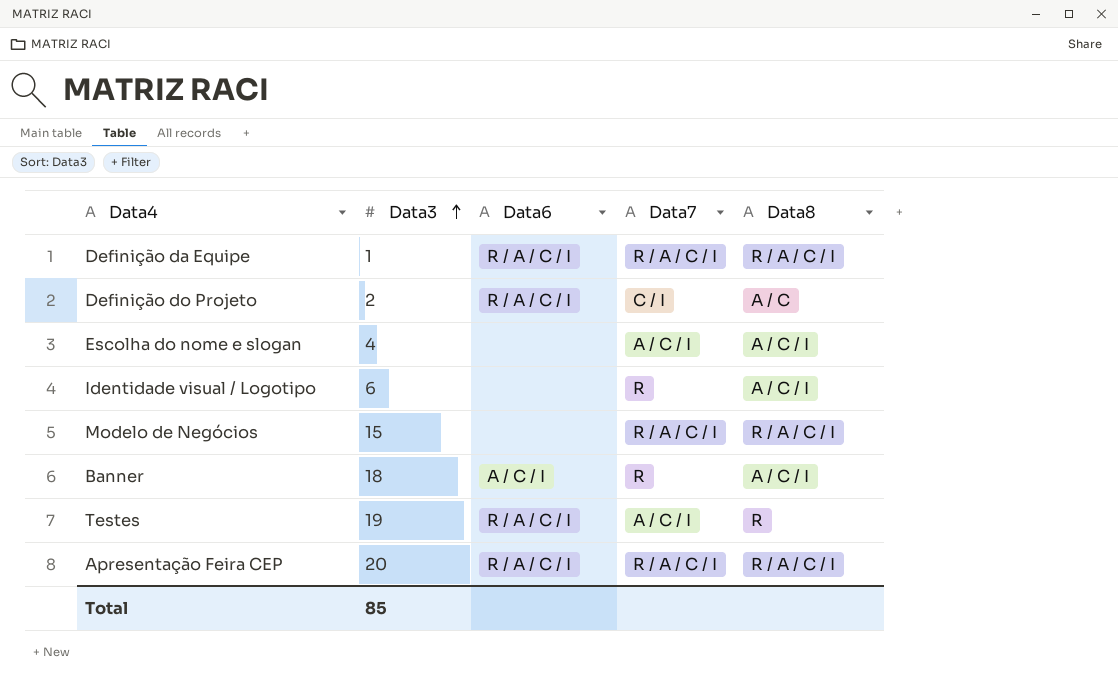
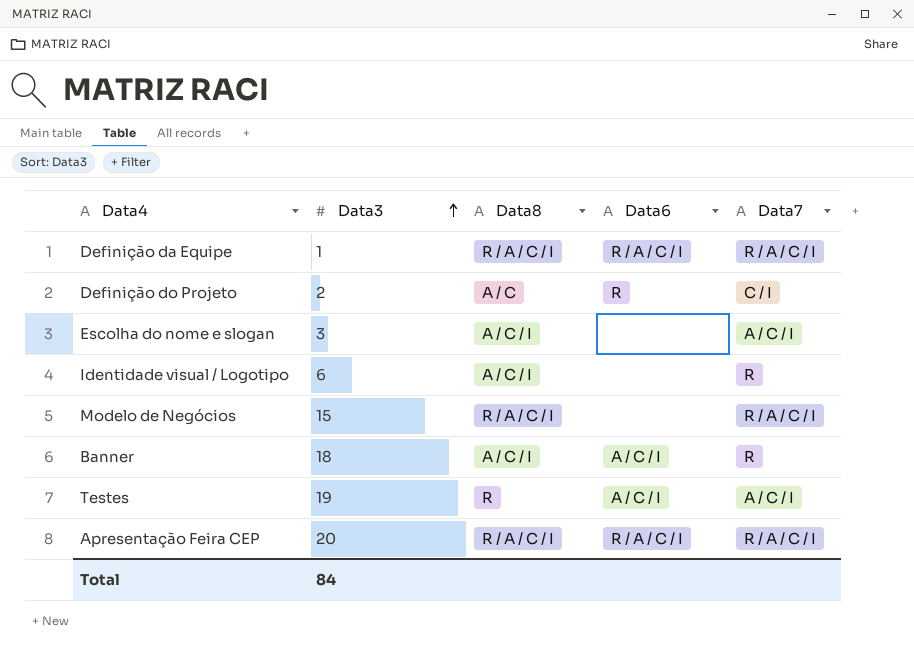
column Data8 | position: 5 -> 3
Definição do Projeto | Data6: R / A / C / I -> R
Escolha do nome e slogan | Data3: 4 -> 3
Testes | Data6: R / A / C / I -> A / C / I
Total | Data3: 85 -> 84

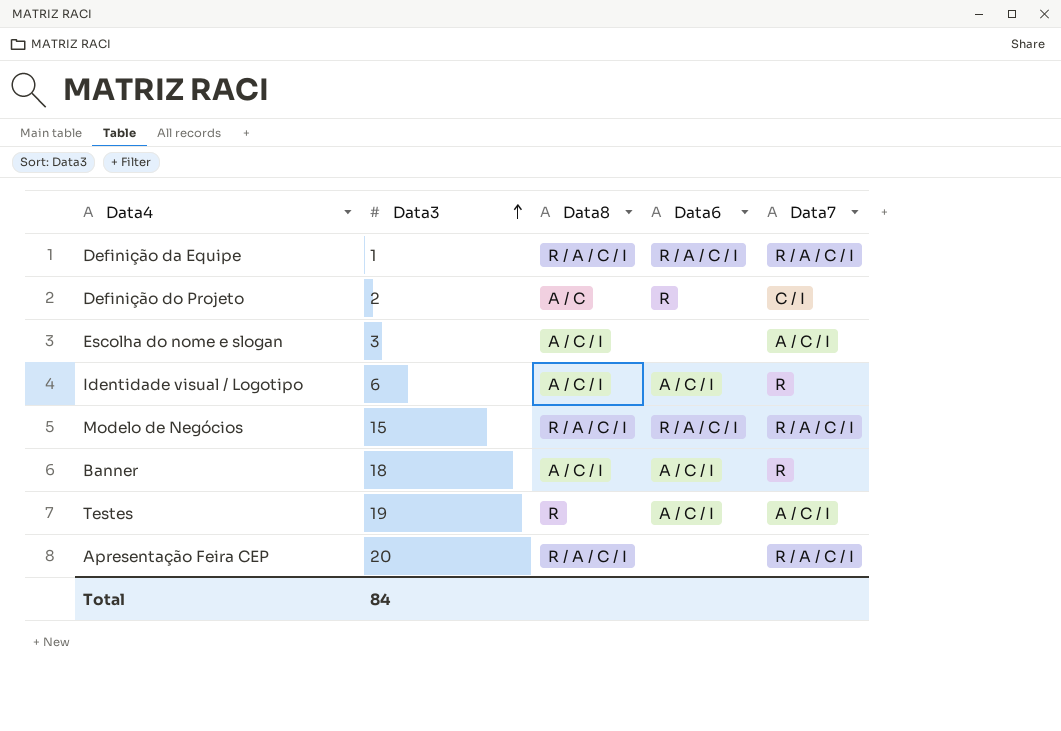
Identidade visual / Logotipo | Data6: none -> A / C / I
Modelo de Negócios | Data6: none -> R / A / C / I
Apresentação Feira CEP | Data6: R / A / C / I -> none

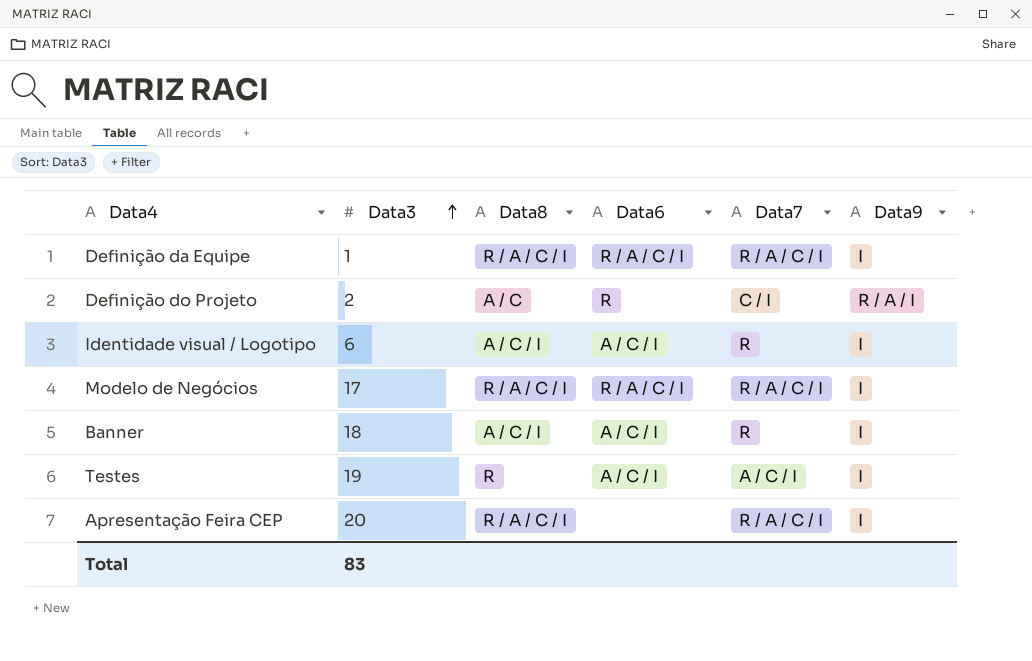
column Data9 | position: none -> 6
row Escolha do nome e slogan: 3 | A / C / I | none | A / C / I -> none
Modelo de Negócios | Data3: 15 -> 17
Total | Data3: 84 -> 83

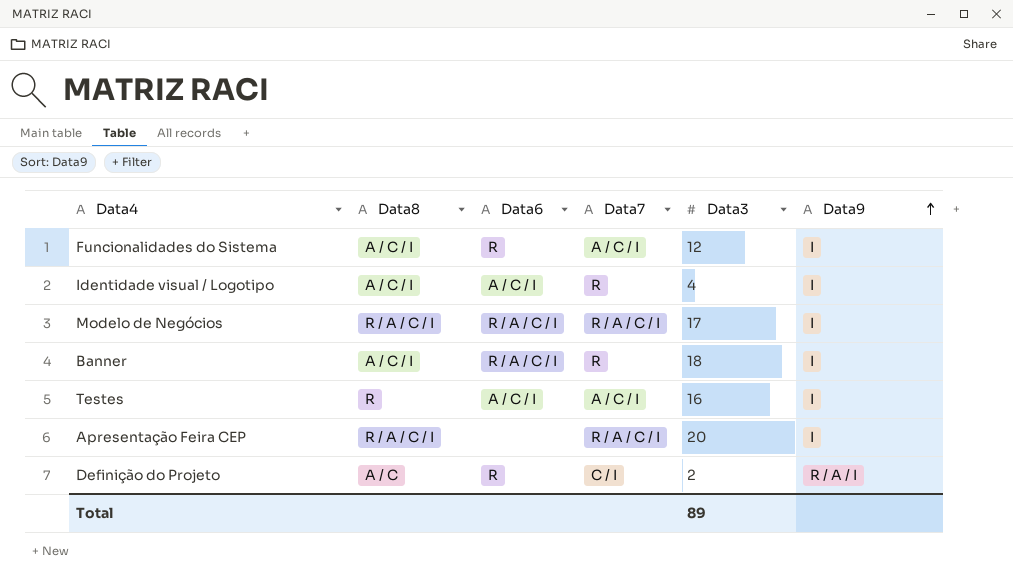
row order: Data3 ascending -> Data9 ascending
column Data3 | position: 2 -> 5
row Definição da Equipe: 1 | R / A / C / I | R / A / C / I | R / A / C / I | I -> none
row Funcionalidades do Sistema: none -> A / C / I | R | A / C / I | 12 | I
Identidade visual / Logotipo | Data3: 6 -> 4
Banner | Data6: A / C / I -> R / A / C / I
Testes | Data3: 19 -> 16
Total | Data3: 83 -> 89

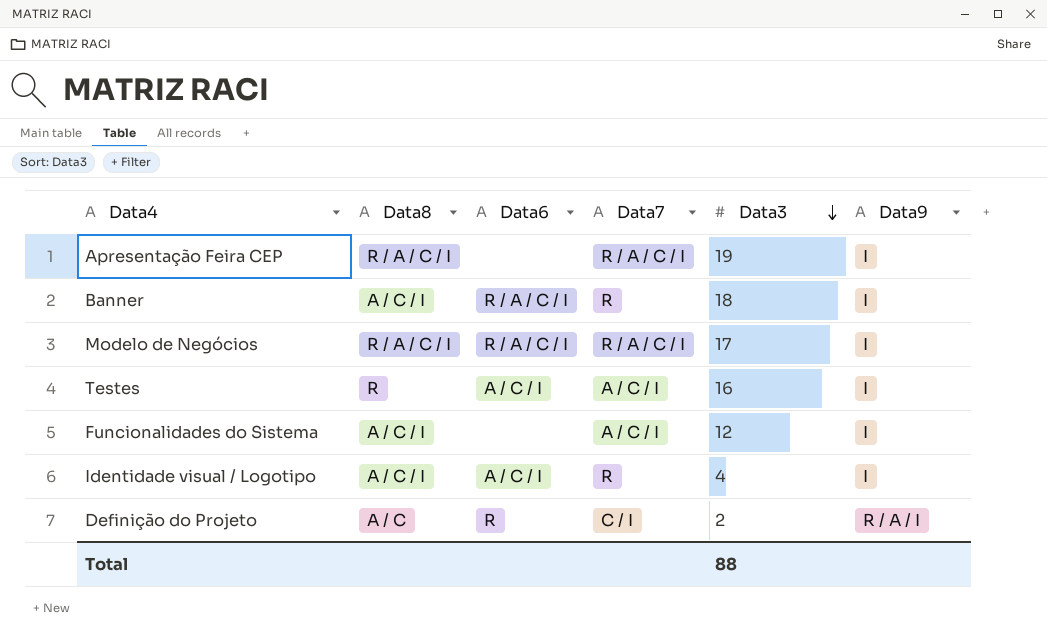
row order: Data9 ascending -> Data3 descending
Apresentação Feira CEP | Data3: 20 -> 19
Funcionalidades do Sistema | Data6: R -> none
Total | Data3: 89 -> 88

